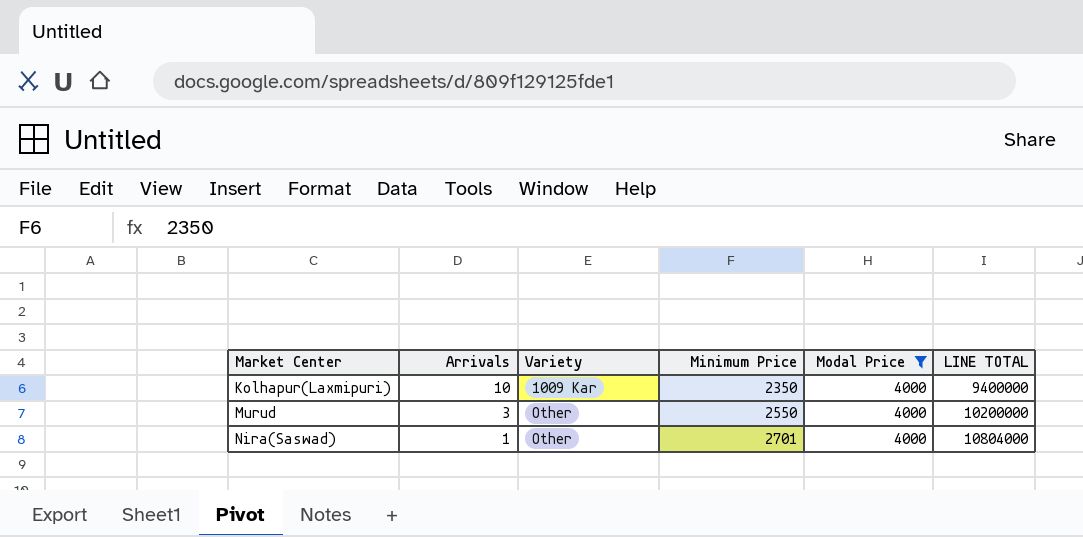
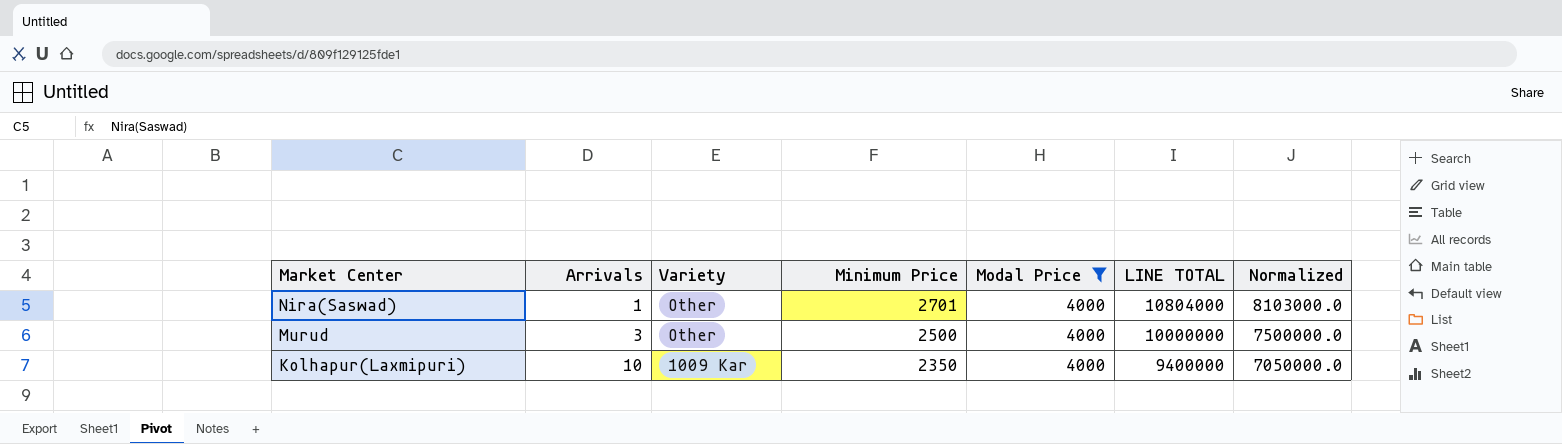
row order: Market Center ascending -> Market Center descending
column Normalized | formula: none -> [LINE TOTAL] * 0.75
Murud | Minimum Price: 2550 -> 2500
Murud | LINE TOTAL: 10200000 -> 10000000

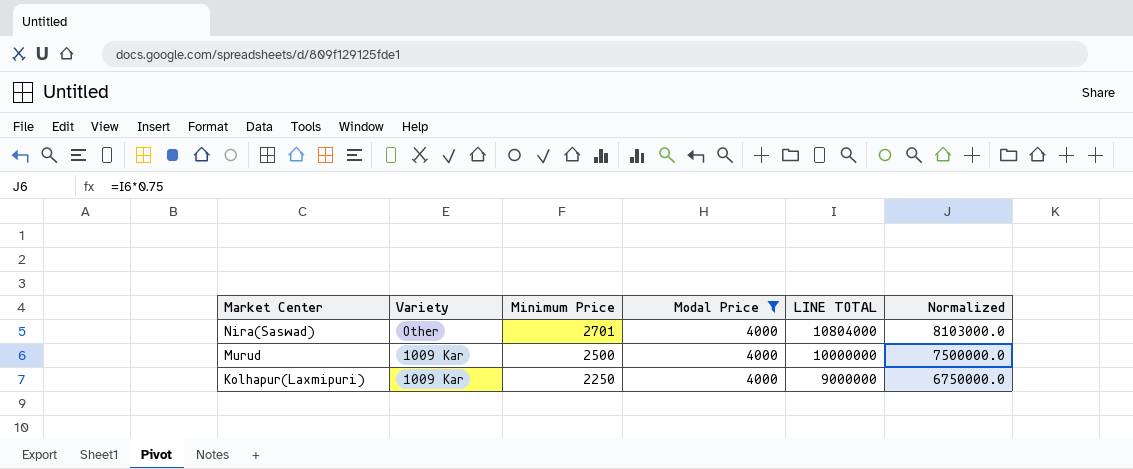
column Arrivals | position: 2 -> none
Murud | Variety: Other -> 1009 Kar
Kolhapur(Laxmipuri) | Minimum Price: 2350 -> 2250
Kolhapur(Laxmipuri) | LINE TOTAL: 9400000 -> 9000000
Kolhapur(Laxmipuri) | Normalized: 7050000.0 -> 6750000.0

